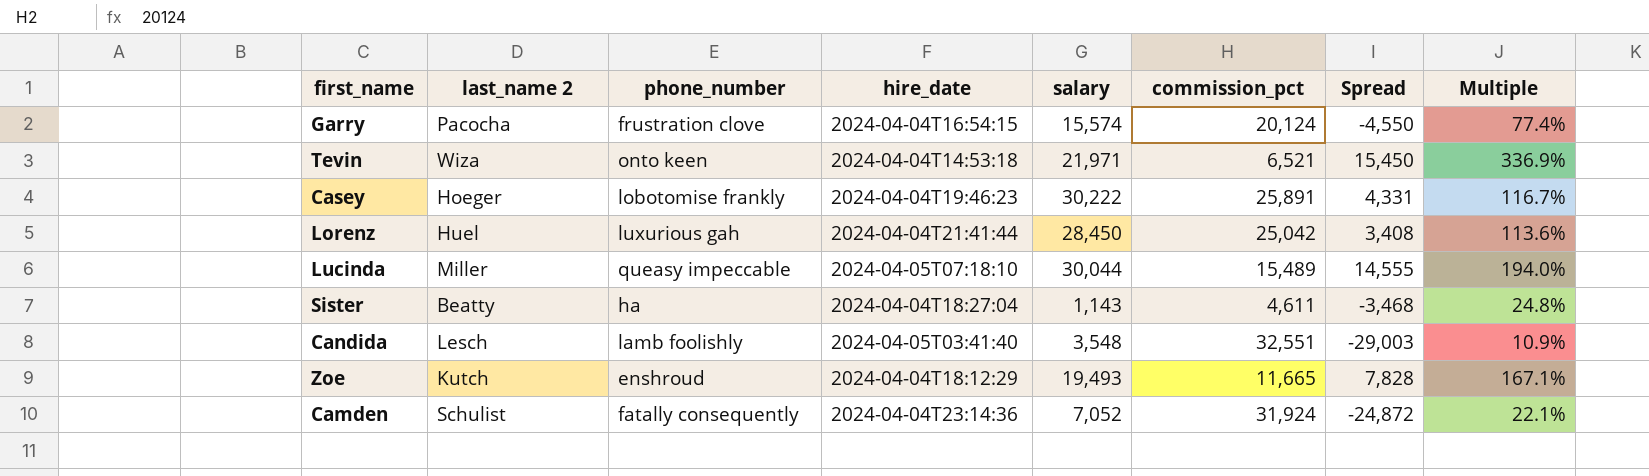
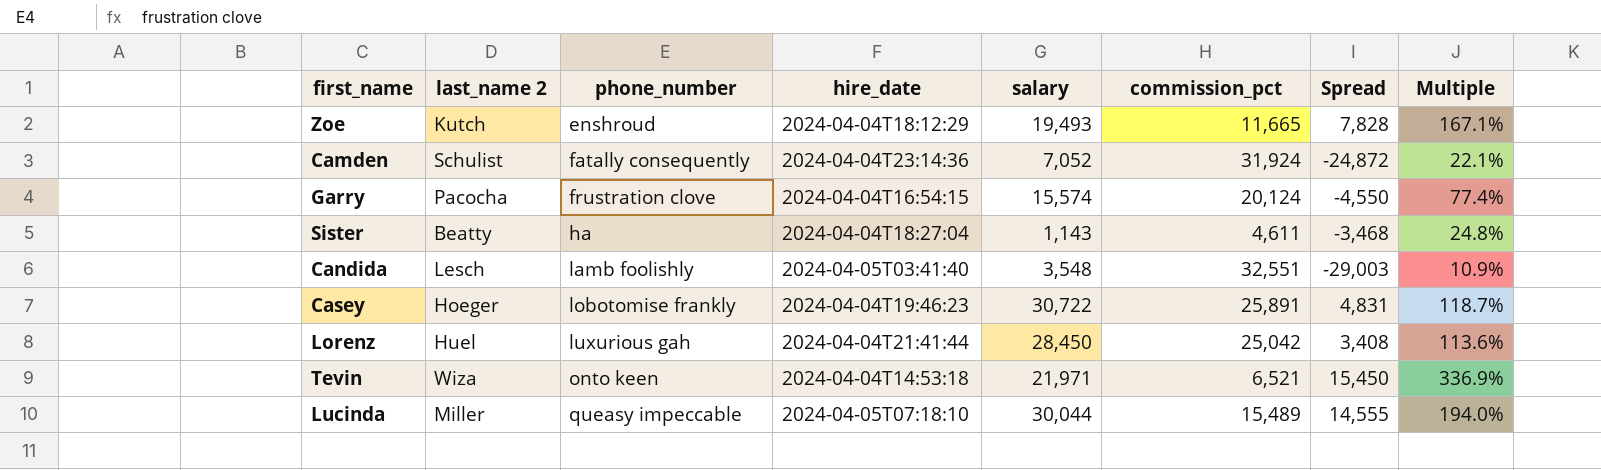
row order: none -> phone_number ascending
Casey | salary: 30,222 -> 30,722
Casey | Spread: 4,331 -> 4,831
Casey | Multiple: 116.7% -> 118.7%

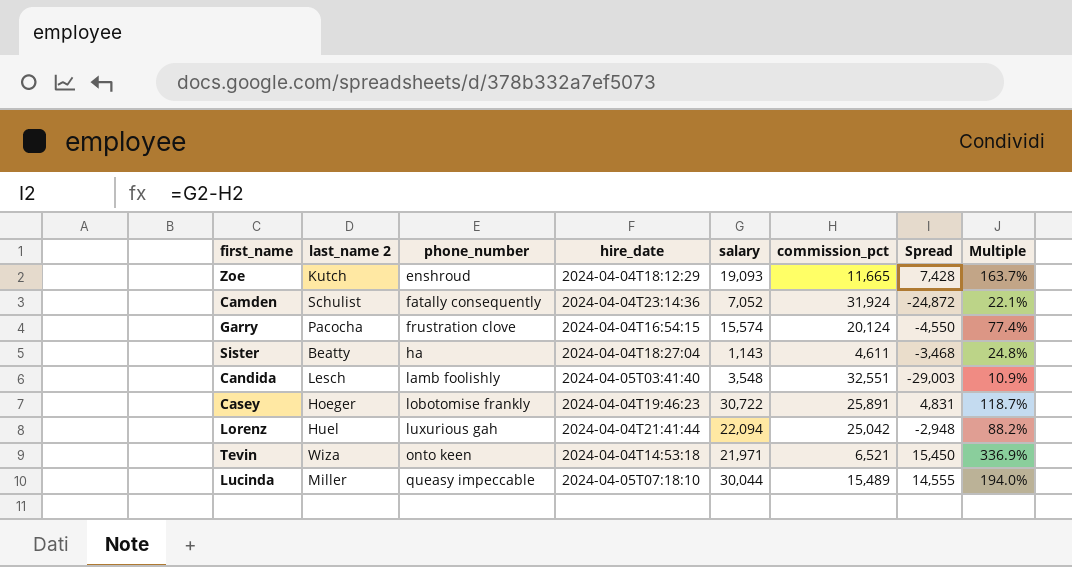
Zoe | salary: 19,493 -> 19,093
Zoe | Spread: 7,828 -> 7,428
Zoe | Multiple: 167.1% -> 163.7%
Lorenz | salary: 28,450 -> 22,094
Lorenz | Spread: 3,408 -> -2,948
Lorenz | Multiple: 113.6% -> 88.2%

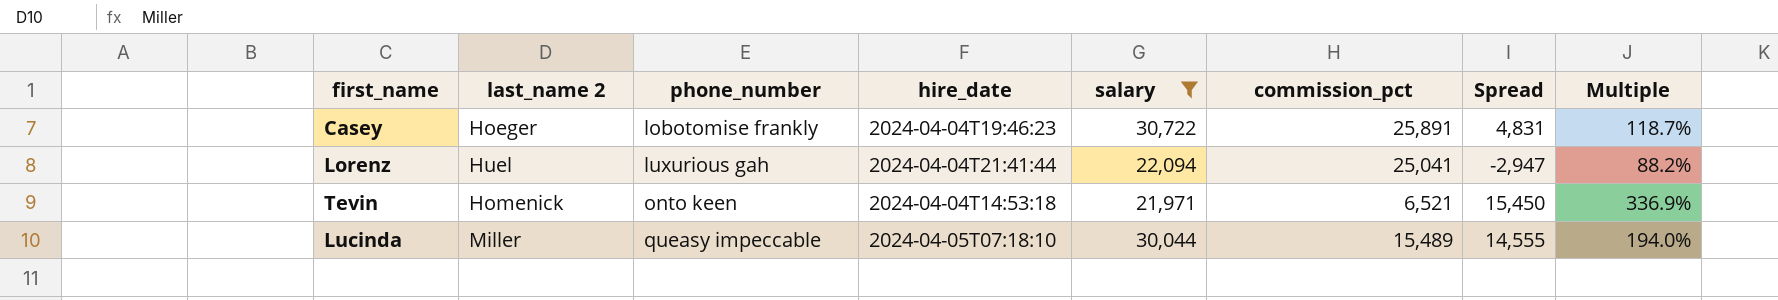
filter: none -> salary >= 21,971
Lorenz | commission_pct: 25,042 -> 25,041
Lorenz | Spread: -2,948 -> -2,947
Tevin | last_name 2: Wiza -> Homenick

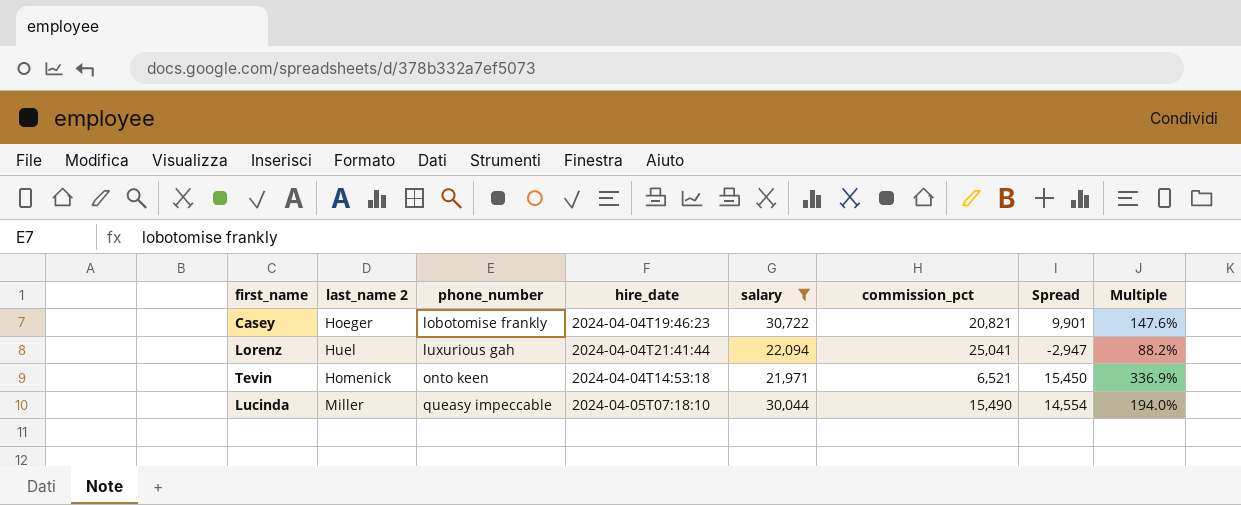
Casey | commission_pct: 25,891 -> 20,821
Casey | Spread: 4,831 -> 9,901
Casey | Multiple: 118.7% -> 147.6%
Lucinda | commission_pct: 15,489 -> 15,490
Lucinda | Spread: 14,555 -> 14,554

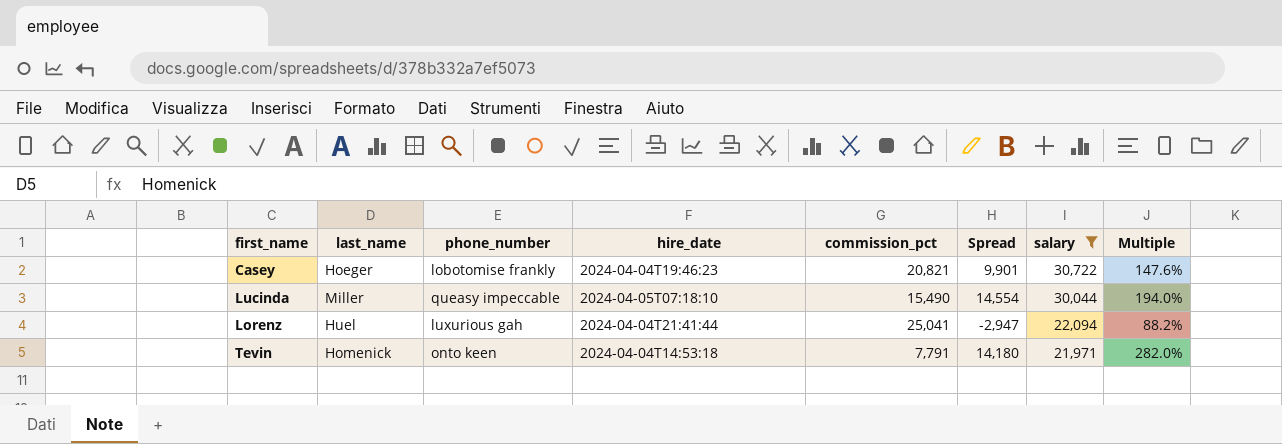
row order: phone_number ascending -> salary descending
column name: last_name 2 -> last_name
column salary | position: 5 -> 7
Tevin | commission_pct: 6,521 -> 7,791
Tevin | Spread: 15,450 -> 14,180
Tevin | Multiple: 336.9% -> 282.0%

